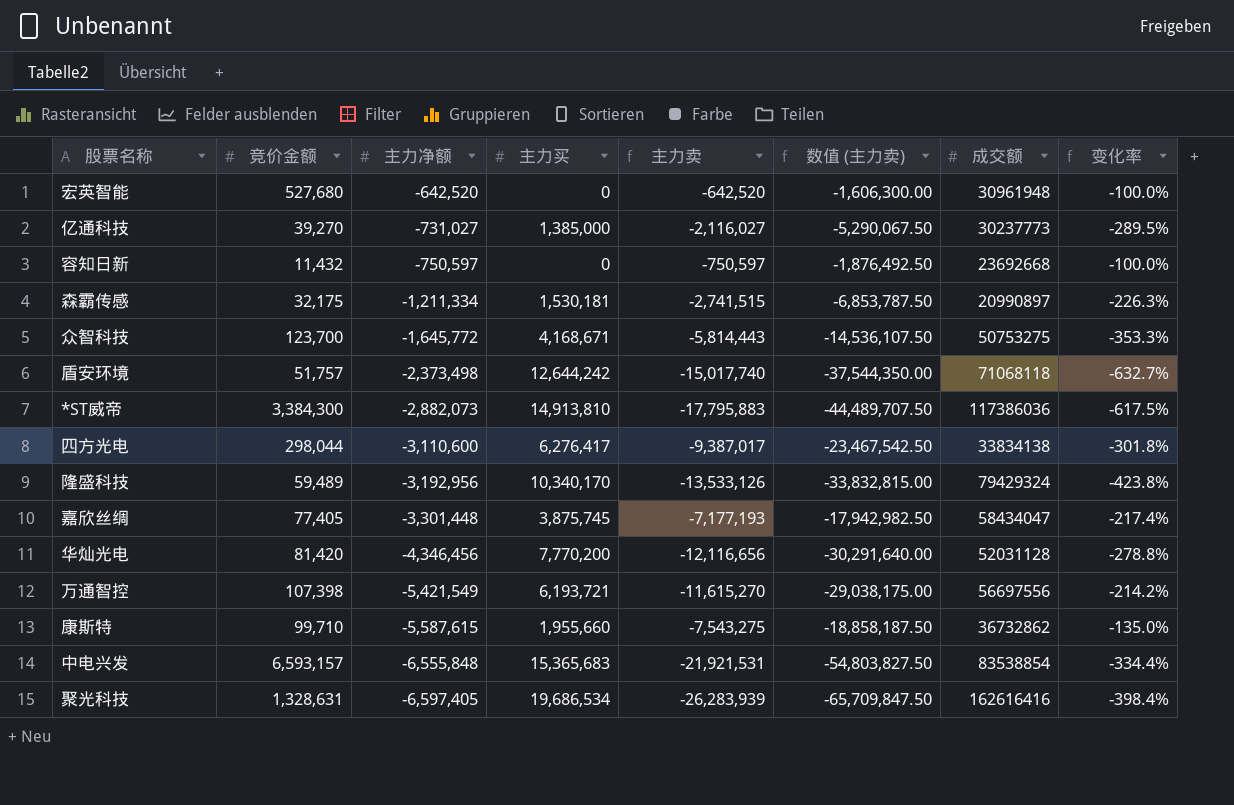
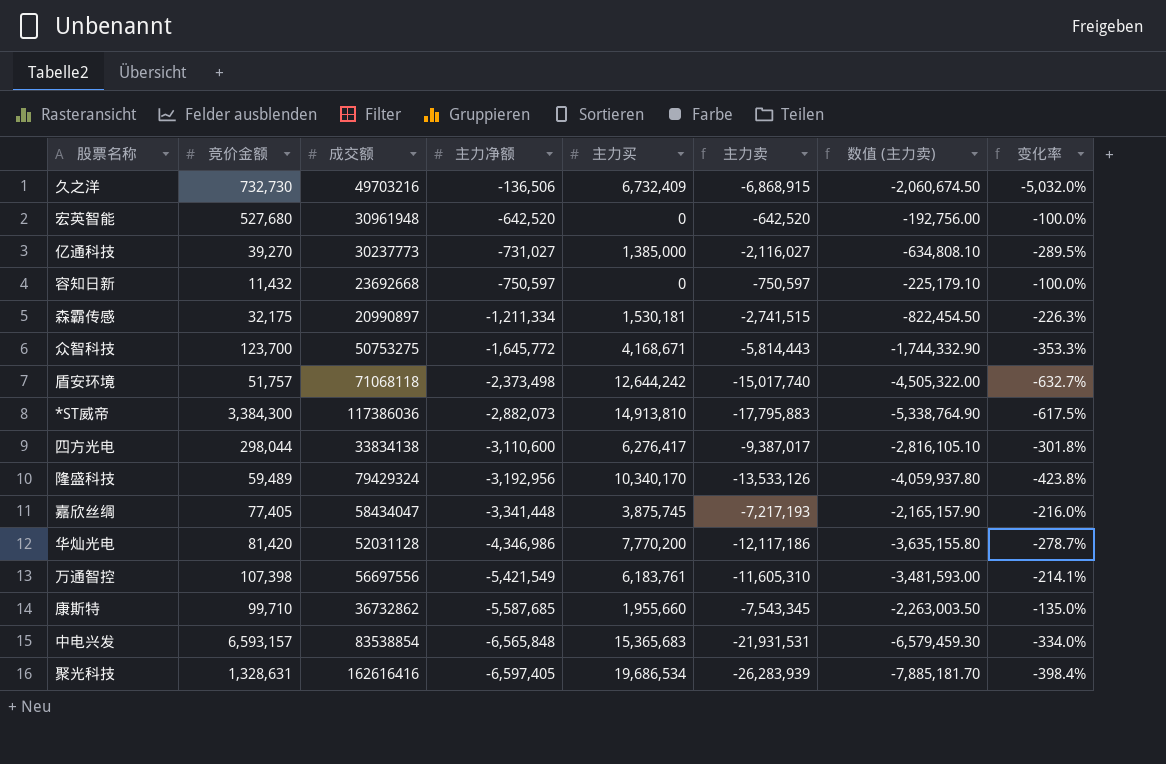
column 成交额 | position: 7 -> 3
column 数值 (主力卖) | formula: [主力卖] * 2.5 -> [主力卖] * 0.3
row 久之洋: none -> 732,730 | 49703216 | -136,506 | 6,732,409 | -6,868,915 | -2,060,674.50 | -5,032.0%
嘉欣丝绸 | 主力净额: -3,301,448 -> -3,341,448
嘉欣丝绸 | 主力卖: -7,177,193 -> -7,217,193
嘉欣丝绸 | 变化率: -217.4% -> -216.0%
华灿光电 | 主力净额: -4,346,456 -> -4,346,986
华灿光电 | 主力卖: -12,116,656 -> -12,117,186
华灿光电 | 变化率: -278.8% -> -278.7%
万通智控 | 主力买: 6,193,721 -> 6,183,761
万通智控 | 主力卖: -11,615,270 -> -11,605,310
万通智控 | 变化率: -214.2% -> -214.1%
康斯特 | 主力净额: -5,587,615 -> -5,587,685
康斯特 | 主力卖: -7,543,275 -> -7,543,345
中电兴发 | 主力净额: -6,555,848 -> -6,565,848
中电兴发 | 主力卖: -21,921,531 -> -21,931,531
中电兴发 | 变化率: -334.4% -> -334.0%

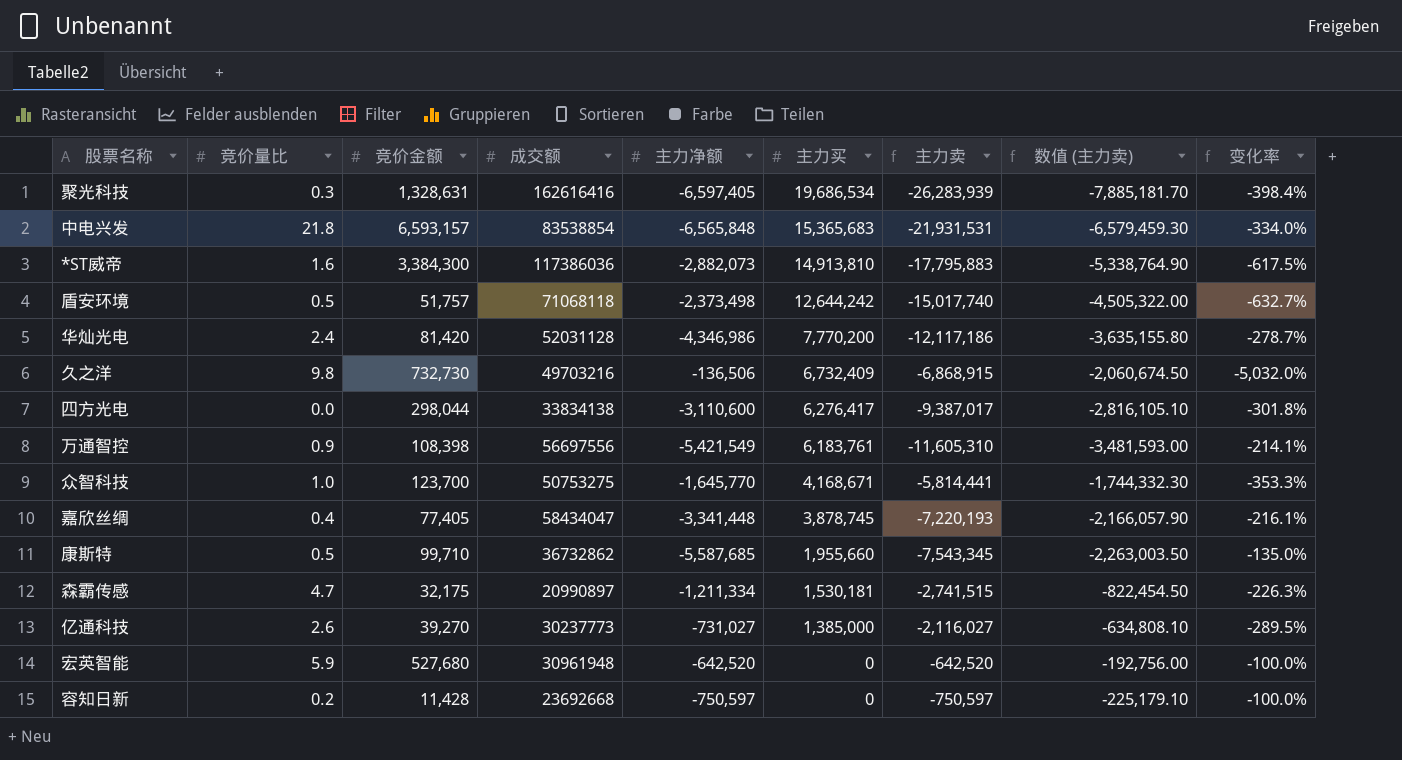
row order: 主力净额 descending -> 主力买 descending
column 竞价量比 | position: none -> 2
row 隆盛科技: 59,489 | 79429324 | -3,192,956 | 10,340,170 | -13,533,126 | -4,059,937.80 | -423.8% -> none
万通智控 | 竞价金额: 107,398 -> 108,398
众智科技 | 主力净额: -1,645,772 -> -1,645,770
众智科技 | 主力卖: -5,814,443 -> -5,814,441
众智科技 | 数值 (主力卖): -1,744,332.90 -> -1,744,332.30
嘉欣丝绸 | 主力买: 3,875,745 -> 3,878,745
嘉欣丝绸 | 主力卖: -7,217,193 -> -7,220,193
嘉欣丝绸 | 数值 (主力卖): -2,165,157.90 -> -2,166,057.90
嘉欣丝绸 | 变化率: -216.0% -> -216.1%
容知日新 | 竞价金额: 11,432 -> 11,428

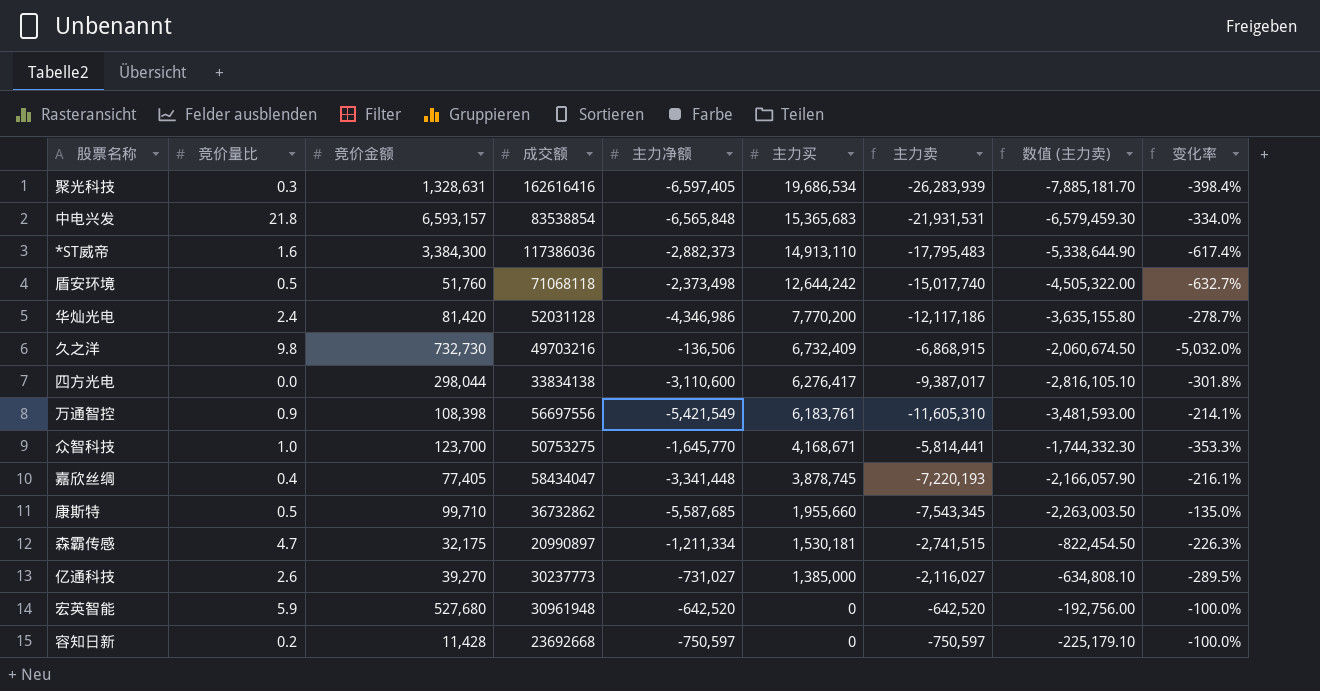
*ST威帝 | 主力净额: -2,882,073 -> -2,882,373
*ST威帝 | 主力买: 14,913,810 -> 14,913,110
*ST威帝 | 主力卖: -17,795,883 -> -17,795,483
*ST威帝 | 数值 (主力卖): -5,338,764.90 -> -5,338,644.90
*ST威帝 | 变化率: -617.5% -> -617.4%
盾安环境 | 竞价金额: 51,757 -> 51,760

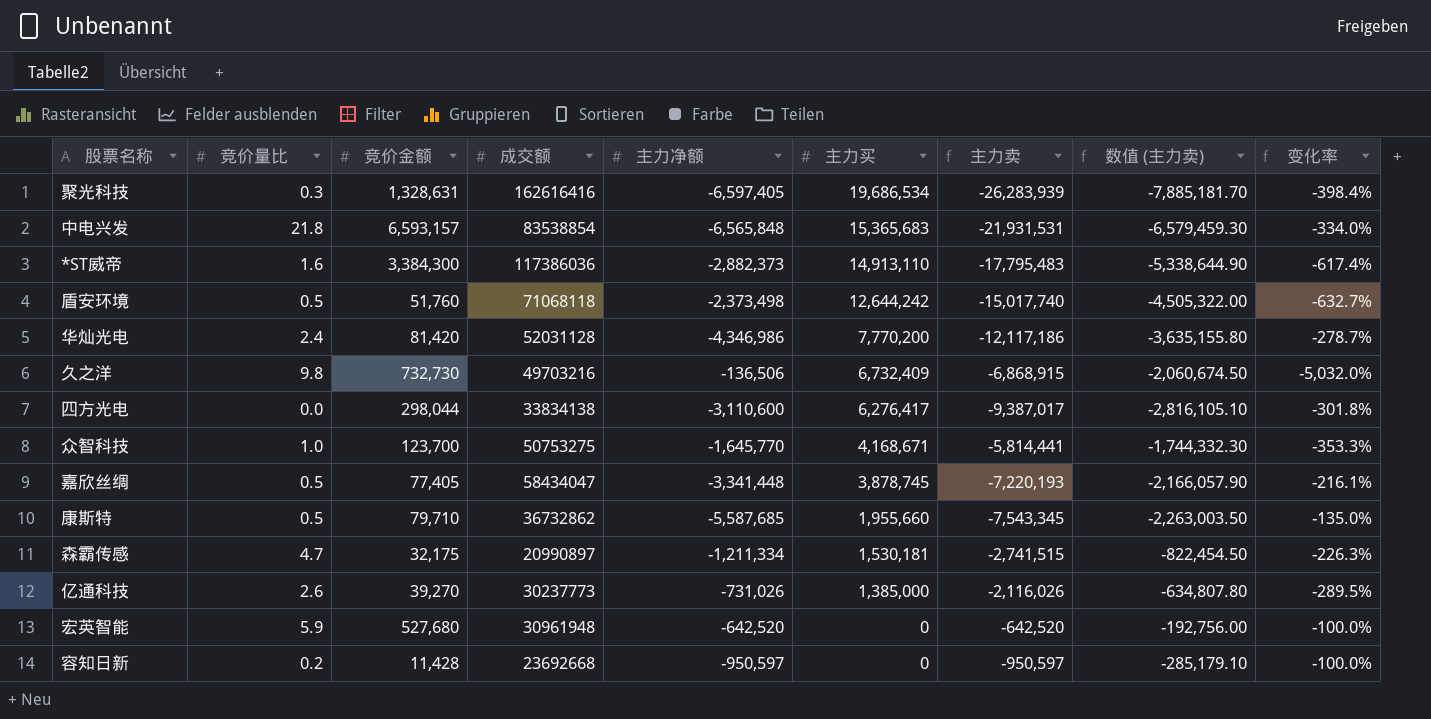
row 万通智控: 0.9 | 108,398 | 56697556 | -5,421,549 | 6,183,761 | -11,605,310 | -3,481,593.00 | -214.1% -> none
嘉欣丝绸 | 竞价量比: 0.4 -> 0.5
康斯特 | 竞价金额: 99,710 -> 79,710
亿通科技 | 主力净额: -731,027 -> -731,026
亿通科技 | 主力卖: -2,116,027 -> -2,116,026
亿通科技 | 数值 (主力卖): -634,808.10 -> -634,807.80
容知日新 | 主力净额: -750,597 -> -950,597
容知日新 | 主力卖: -750,597 -> -950,597
容知日新 | 数值 (主力卖): -225,179.10 -> -285,179.10

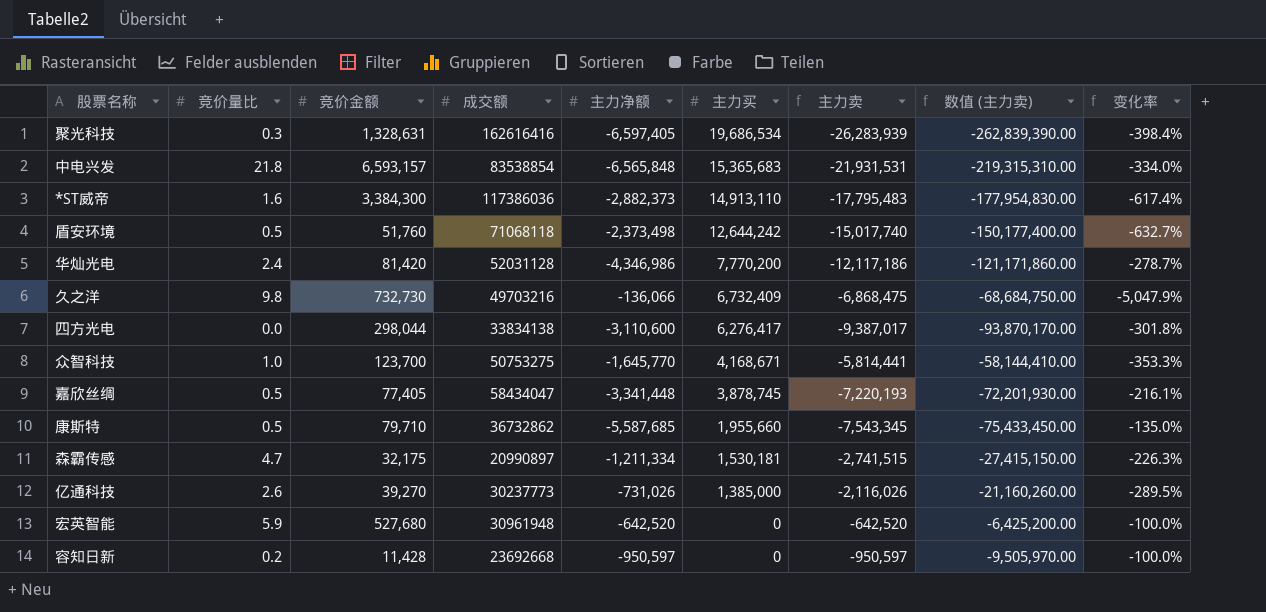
column 数值 (主力卖) | formula: [主力卖] * 0.3 -> [主力卖] * 10
久之洋 | 主力净额: -136,506 -> -136,066
久之洋 | 主力卖: -6,868,915 -> -6,868,475
久之洋 | 变化率: -5,032.0% -> -5,047.9%

